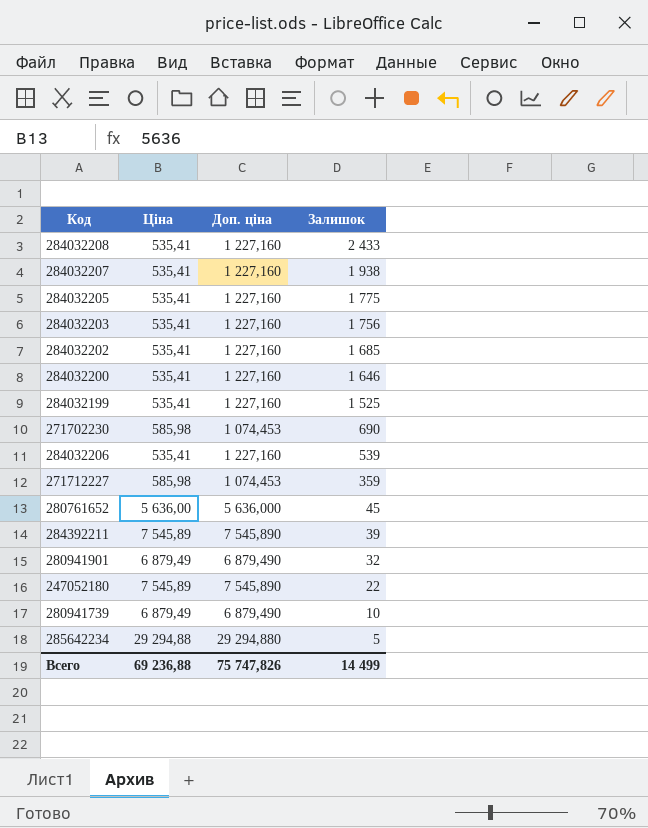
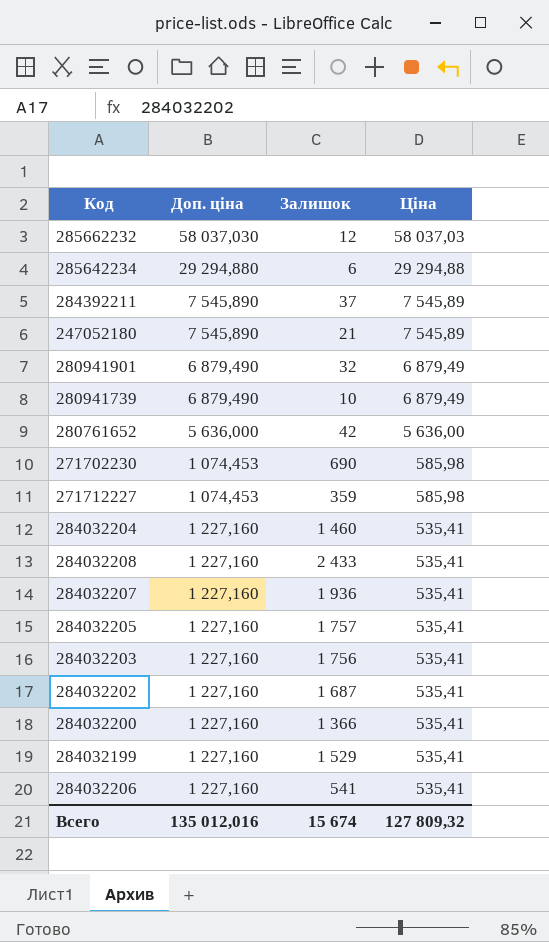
row order: Залишок descending -> Ціна descending
column Ціна | position: 2 -> 4
row 285662232: none -> 58 037,030 | 12 | 58 037,03
285642234 | Залишок: 5 -> 6
284392211 | Залишок: 39 -> 37
247052180 | Залишок: 22 -> 21
280761652 | Залишок: 45 -> 42
row 284032204: none -> 1 227,160 | 1 460 | 535,41
284032207 | Залишок: 1 938 -> 1 936
284032205 | Залишок: 1 775 -> 1 757
284032202 | Залишок: 1 685 -> 1 687
284032200 | Залишок: 1 646 -> 1 366
284032199 | Залишок: 1 525 -> 1 529
284032206 | Залишок: 539 -> 541
Всего | Доп. ціна: 75 747,826 -> 135 012,016
Всего | Залишок: 14 499 -> 15 674
Всего | Ціна: 69 236,88 -> 127 809,32

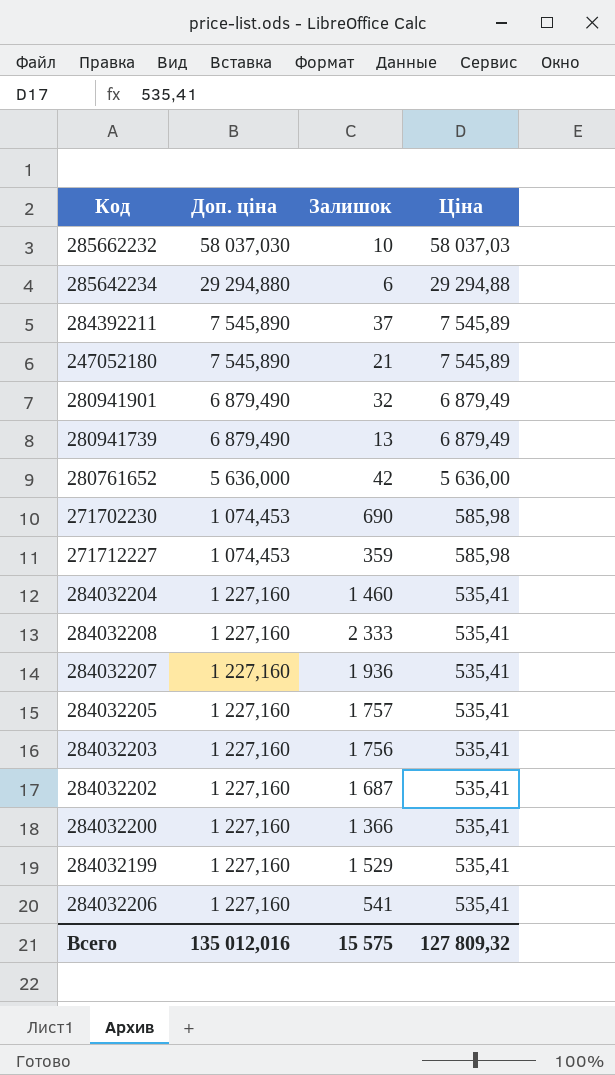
285662232 | Залишок: 12 -> 10
280941739 | Залишок: 10 -> 13
284032208 | Залишок: 2 433 -> 2 333
Всего | Залишок: 15 674 -> 15 575

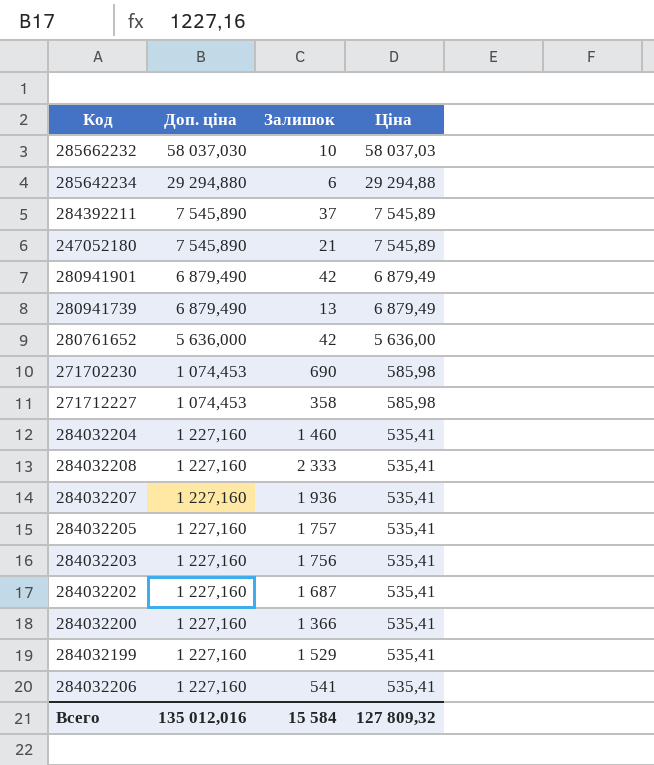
280941901 | Залишок: 32 -> 42
271712227 | Залишок: 359 -> 358
Всего | Залишок: 15 575 -> 15 584

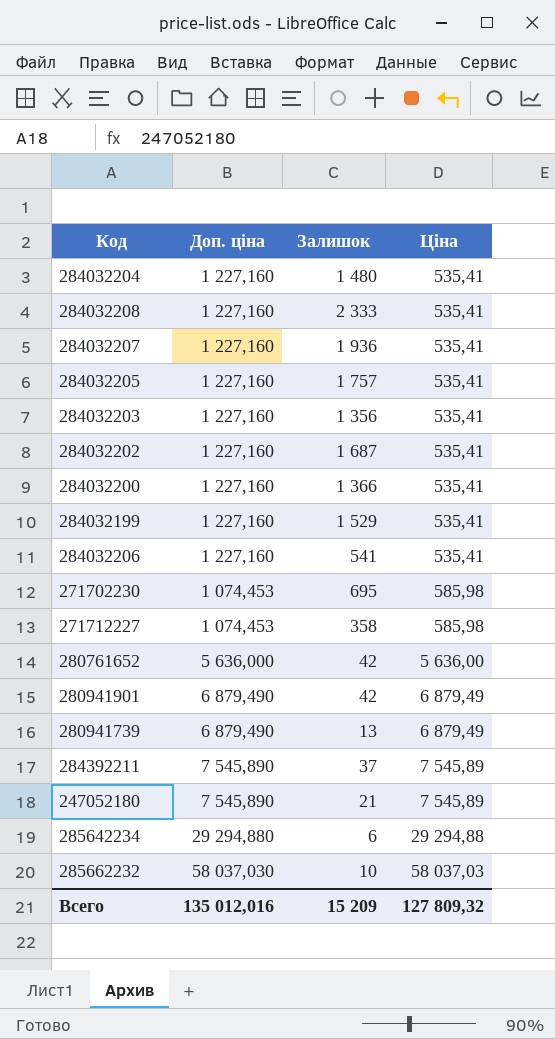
row order: Ціна descending -> Ціна ascending
284032204 | Залишок: 1 460 -> 1 480
284032203 | Залишок: 1 756 -> 1 356
271702230 | Залишок: 690 -> 695
Всего | Залишок: 15 584 -> 15 209

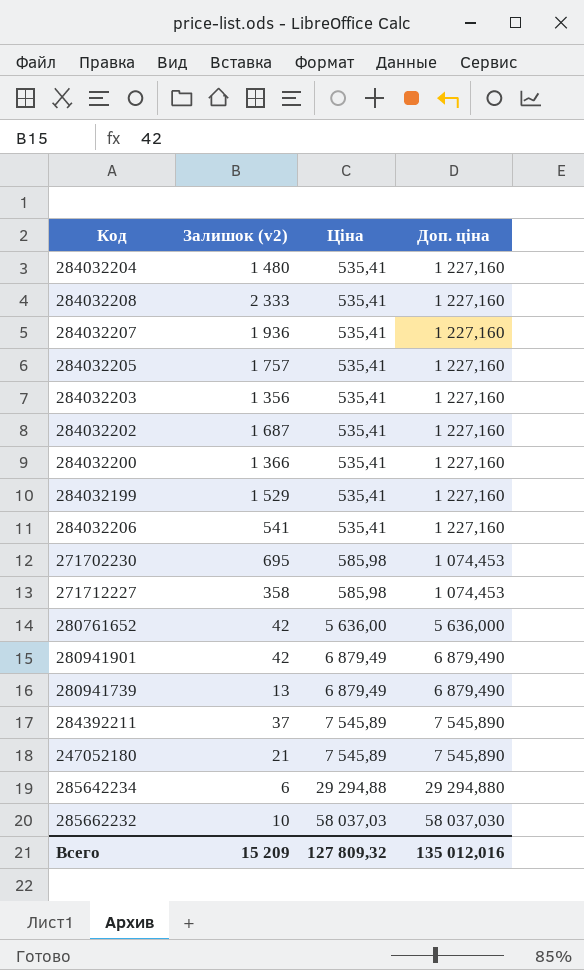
column name: Залишок -> Залишок (v2)
column Доп. ціна | position: 2 -> 4

